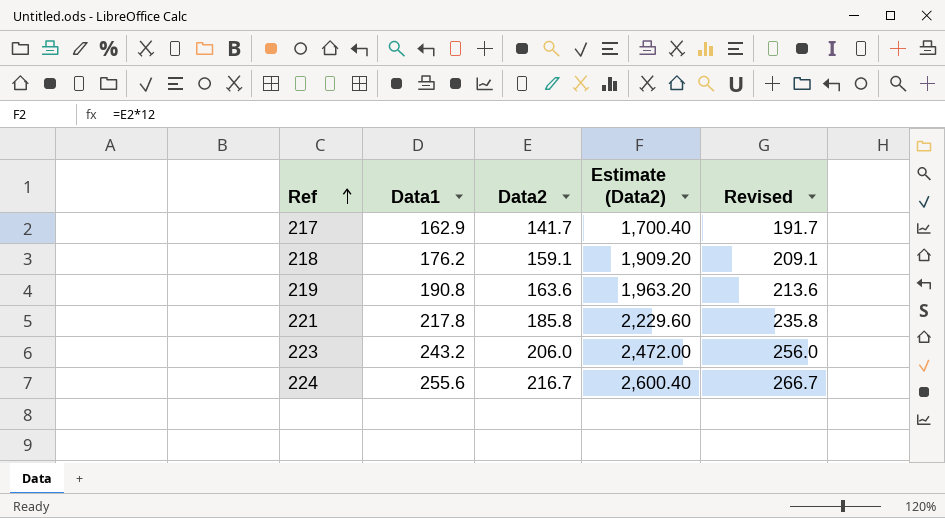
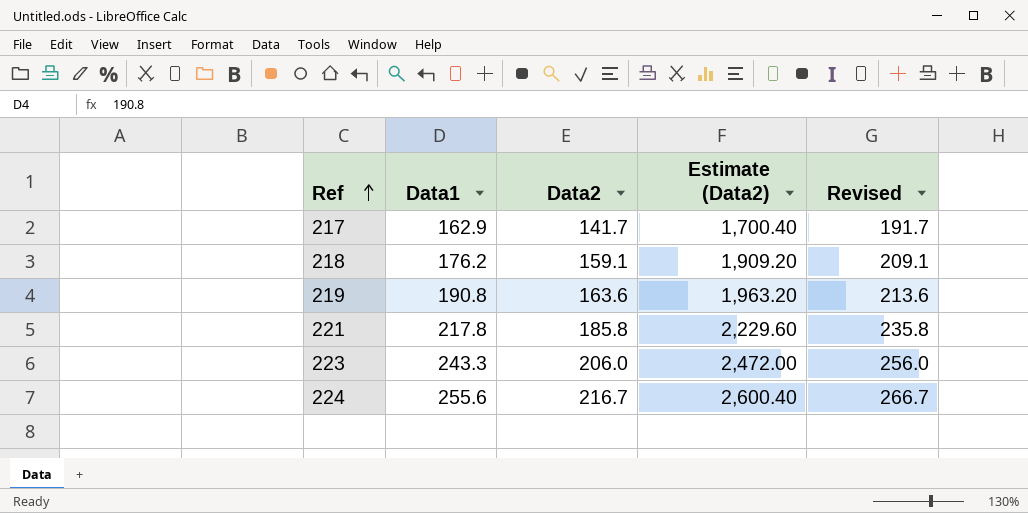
223 | Data1: 243.2 -> 243.3

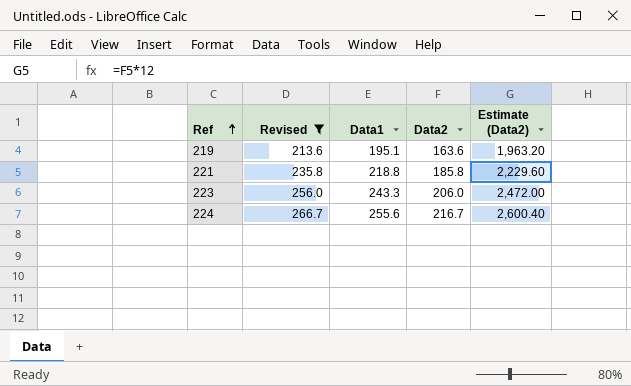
filter: none -> Revised >= 213.6
column Revised | position: 5 -> 2
219 | Data1: 190.8 -> 195.1
221 | Data1: 217.8 -> 218.8

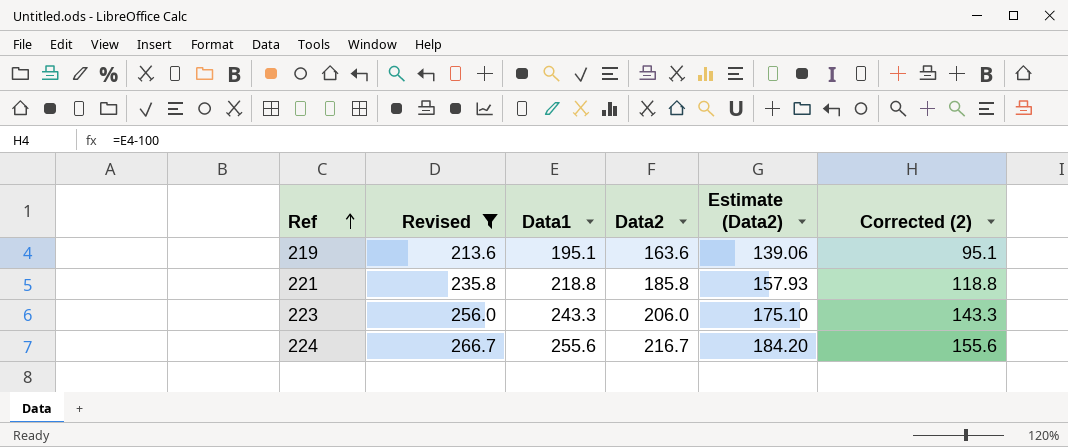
column Estimate (Data2) | formula: [Data2] * 12 -> [Data2] * 0.85
column Corrected (2) | formula: none -> [Data1] - 100

